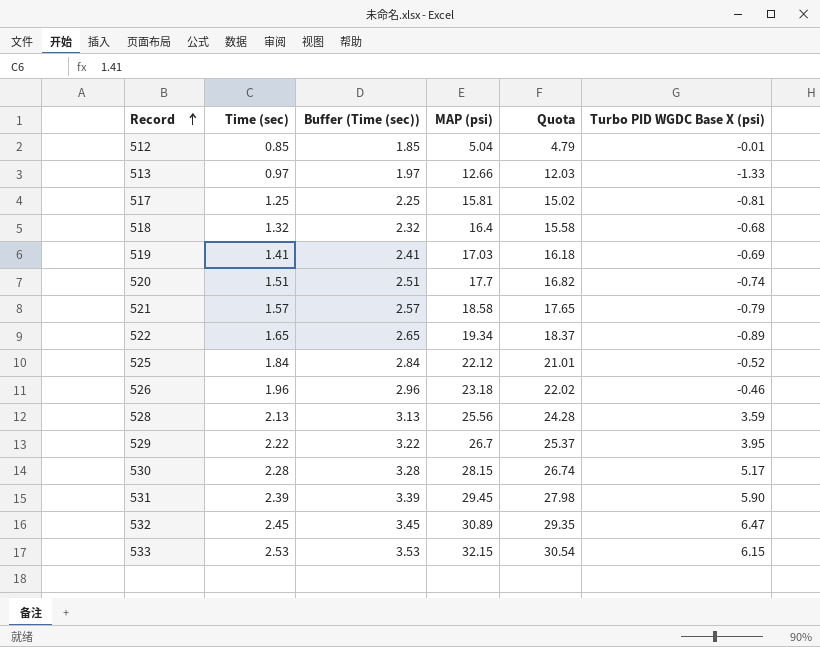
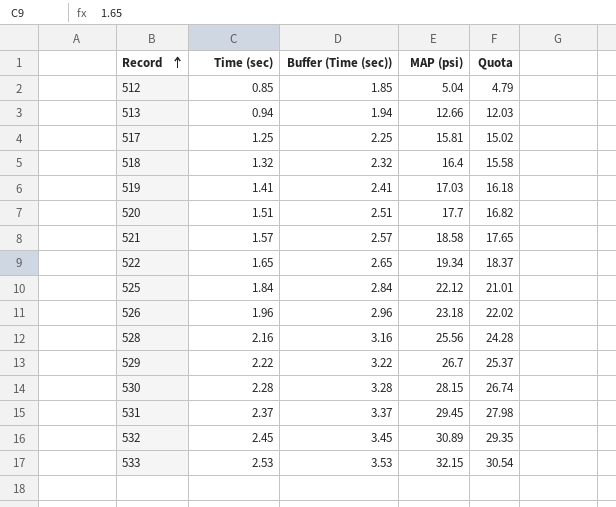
column Turbo PID WGDC Base X (psi) | position: 6 -> none
513 | Time (sec): 0.97 -> 0.94
513 | Buffer (Time (sec)): 1.97 -> 1.94
528 | Time (sec): 2.13 -> 2.16
528 | Buffer (Time (sec)): 3.13 -> 3.16
531 | Time (sec): 2.39 -> 2.37
531 | Buffer (Time (sec)): 3.39 -> 3.37

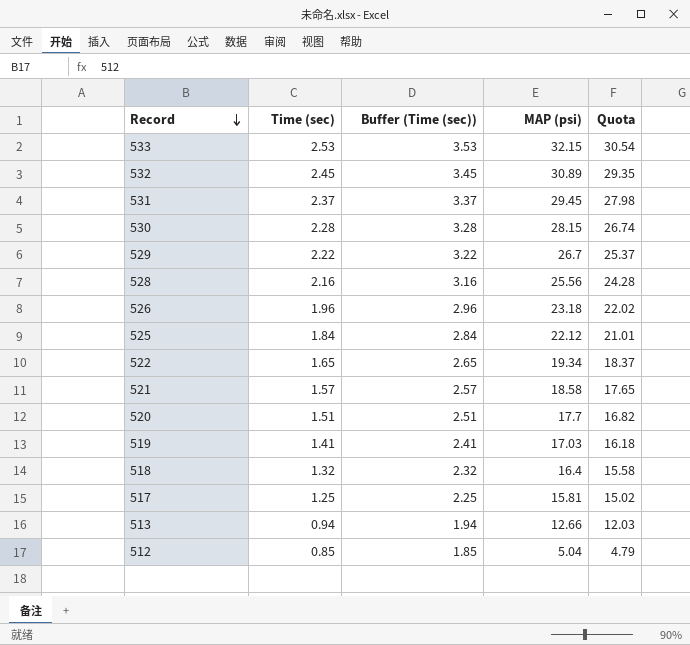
row order: Record ascending -> Record descending

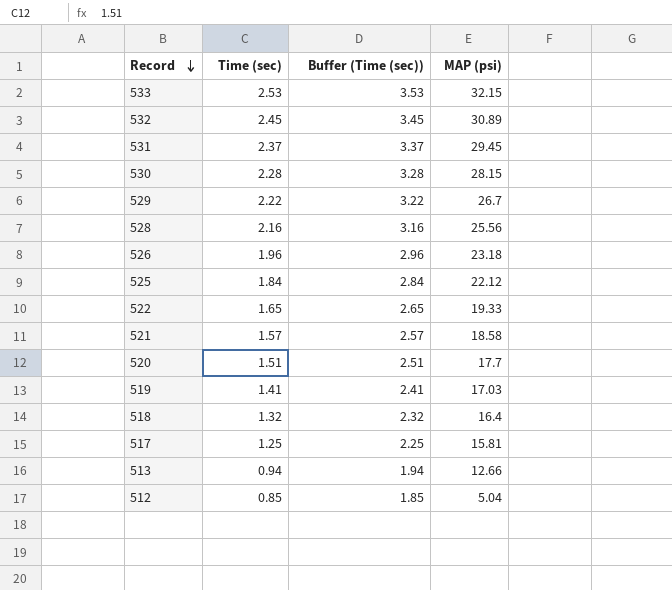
column Quota | formula: [MAP (psi)] * 0.95 -> none
522 | MAP (psi): 19.34 -> 19.33

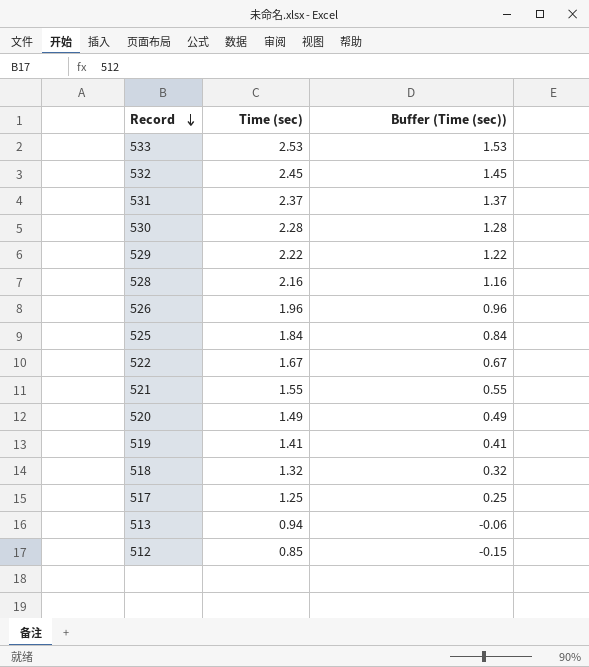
column MAP (psi) | position: 4 -> none
column Buffer (Time (sec)) | formula: [Time (sec)] + 1 -> [Time (sec)] - 1
522 | Time (sec): 1.65 -> 1.67
521 | Time (sec): 1.57 -> 1.55
520 | Time (sec): 1.51 -> 1.49

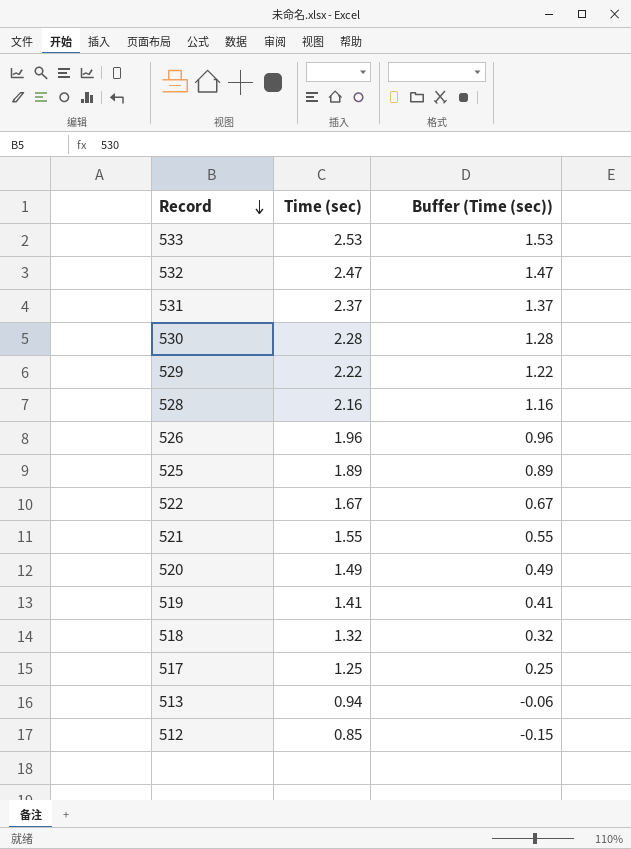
532 | Time (sec): 2.45 -> 2.47
532 | Buffer (Time (sec)): 1.45 -> 1.47
525 | Time (sec): 1.84 -> 1.89
525 | Buffer (Time (sec)): 0.84 -> 0.89

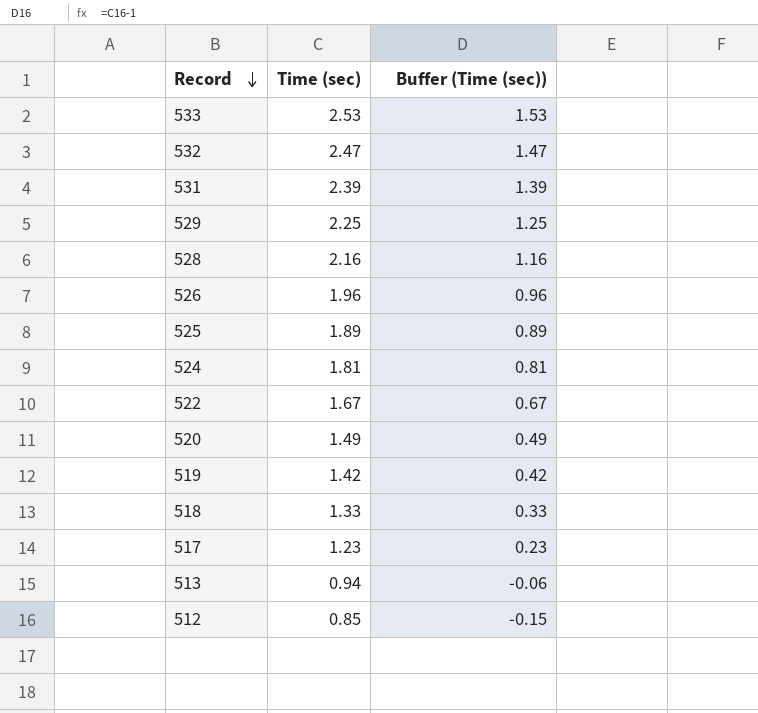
row 530: 2.28 | 1.28 -> none
row 521: 1.55 | 0.55 -> none
531 | Time (sec): 2.37 -> 2.39
531 | Buffer (Time (sec)): 1.37 -> 1.39
529 | Time (sec): 2.22 -> 2.25
529 | Buffer (Time (sec)): 1.22 -> 1.25
row 524: none -> 1.81 | 0.81
519 | Time (sec): 1.41 -> 1.42
519 | Buffer (Time (sec)): 0.41 -> 0.42
518 | Time (sec): 1.32 -> 1.33
518 | Buffer (Time (sec)): 0.32 -> 0.33
517 | Time (sec): 1.25 -> 1.23
517 | Buffer (Time (sec)): 0.25 -> 0.23

